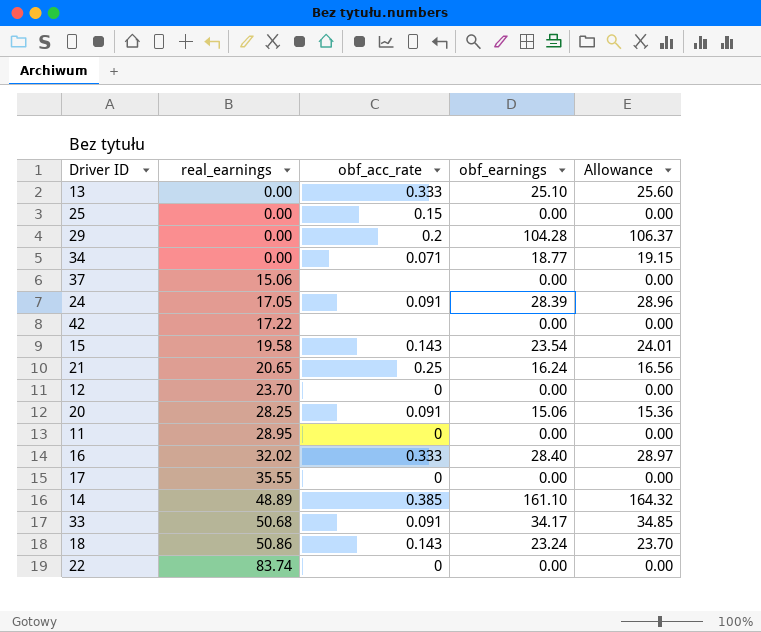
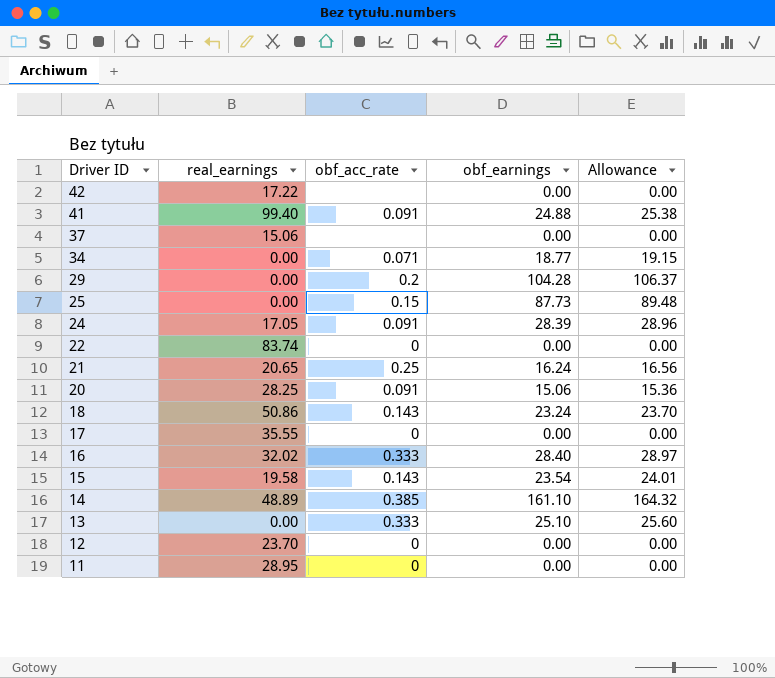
row order: real_earnings ascending -> Driver ID descending
row 33: 50.68 | 0.091 | 34.17 | 34.85 -> none
row 41: none -> 99.40 | 0.091 | 24.88 | 25.38
25 | obf_earnings: 0.00 -> 87.73
25 | Allowance: 0.00 -> 89.48

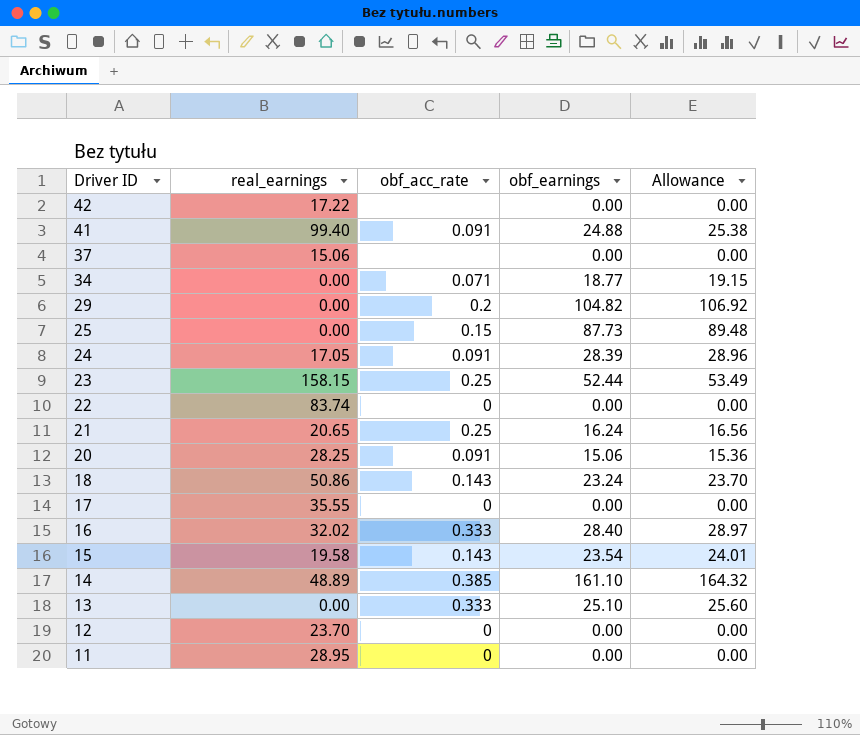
29 | obf_earnings: 104.28 -> 104.82
29 | Allowance: 106.37 -> 106.92
row 23: none -> 158.15 | 0.25 | 52.44 | 53.49

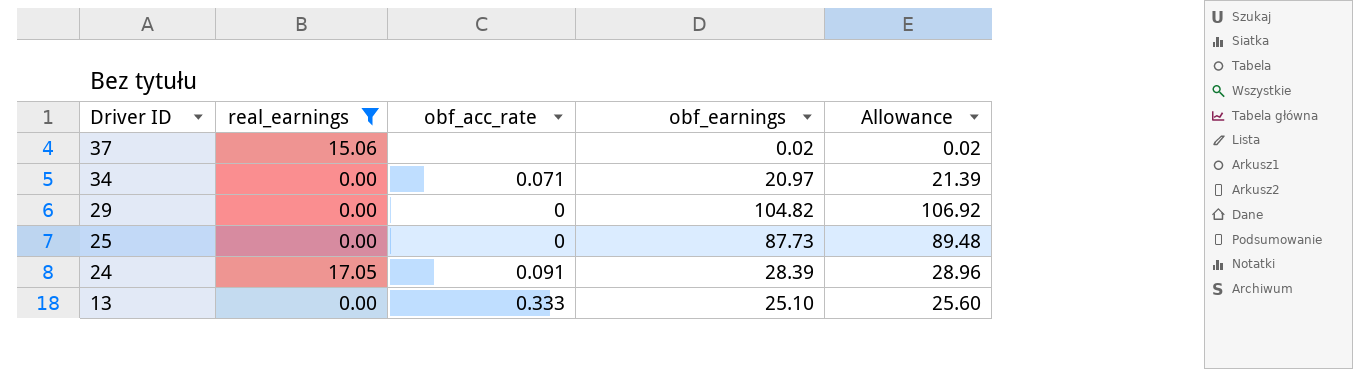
filter: none -> real_earnings <= 17.05
37 | obf_earnings: 0.00 -> 0.02
37 | Allowance: 0.00 -> 0.02
34 | obf_earnings: 18.77 -> 20.97
34 | Allowance: 19.15 -> 21.39
29 | obf_acc_rate: 0.2 -> 0
25 | obf_acc_rate: 0.15 -> 0

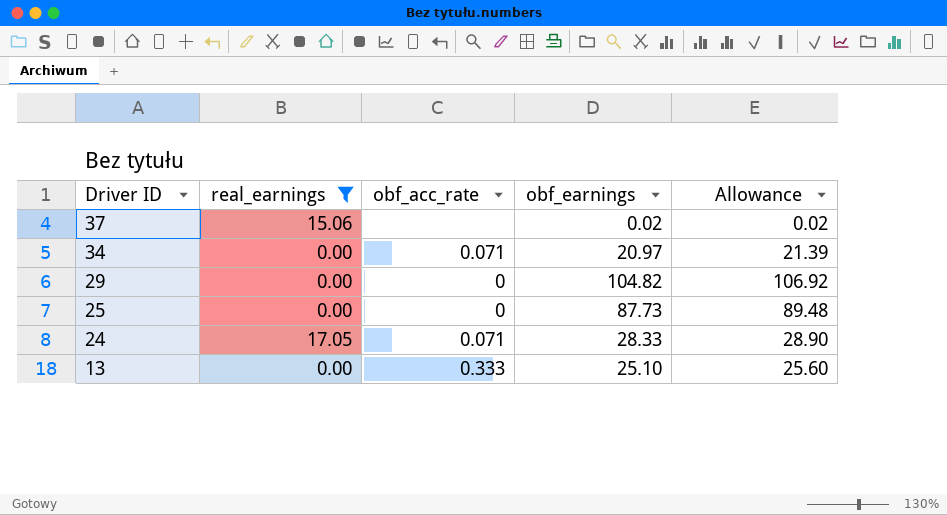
24 | obf_acc_rate: 0.091 -> 0.071
24 | obf_earnings: 28.39 -> 28.33
24 | Allowance: 28.96 -> 28.90

